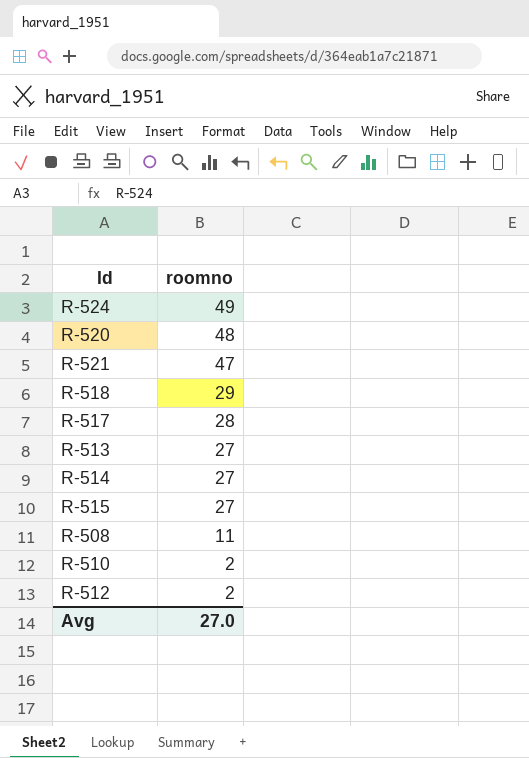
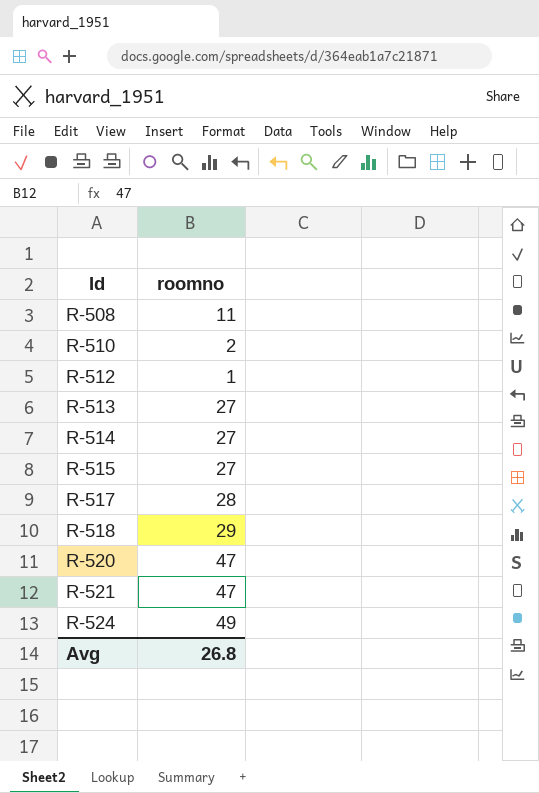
row order: roomno descending -> Id ascending
R-512 | roomno: 2 -> 1
R-520 | roomno: 48 -> 47
Avg | roomno: 27.0 -> 26.8

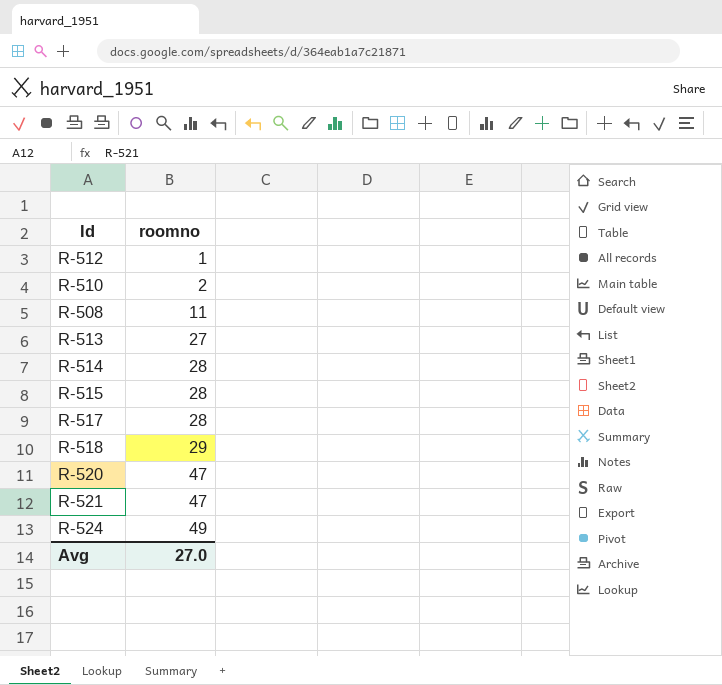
row order: Id ascending -> roomno ascending
R-514 | roomno: 27 -> 28
R-515 | roomno: 27 -> 28
Avg | roomno: 26.8 -> 27.0

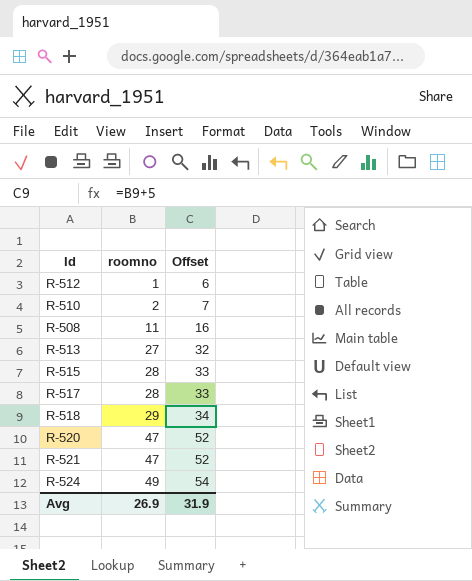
column Offset | formula: none -> [roomno] + 5
row R-514: 28 -> none
Avg | roomno: 27.0 -> 26.9

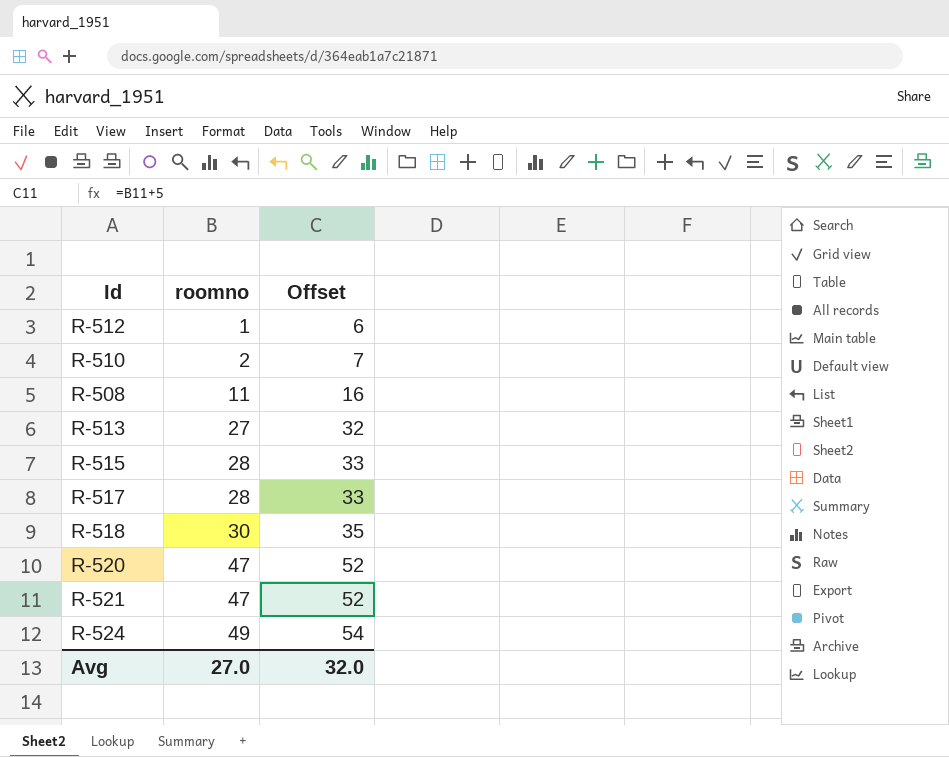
R-518 | roomno: 29 -> 30
R-518 | Offset: 34 -> 35
Avg | roomno: 26.9 -> 27.0
Avg | Offset: 31.9 -> 32.0

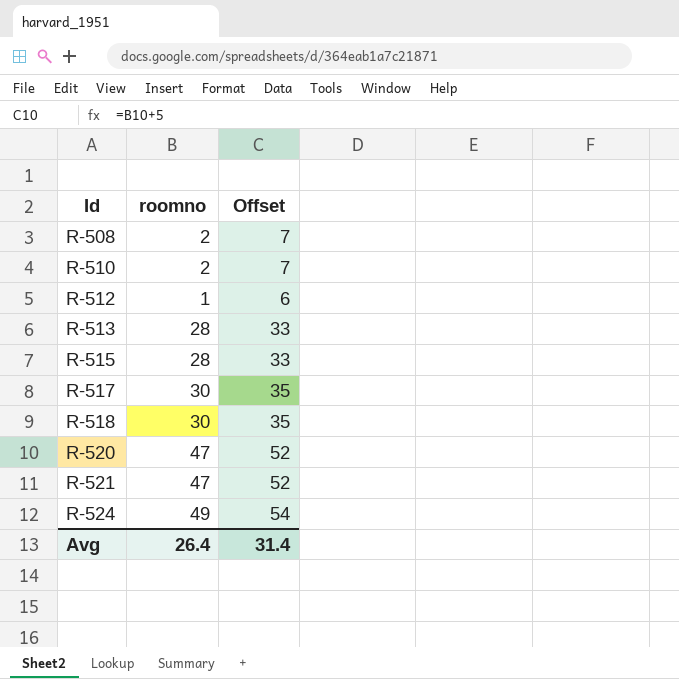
row order: roomno ascending -> Id ascending
R-508 | roomno: 11 -> 2
R-508 | Offset: 16 -> 7
R-513 | roomno: 27 -> 28
R-513 | Offset: 32 -> 33
R-517 | roomno: 28 -> 30
R-517 | Offset: 33 -> 35
Avg | roomno: 27.0 -> 26.4
Avg | Offset: 32.0 -> 31.4

